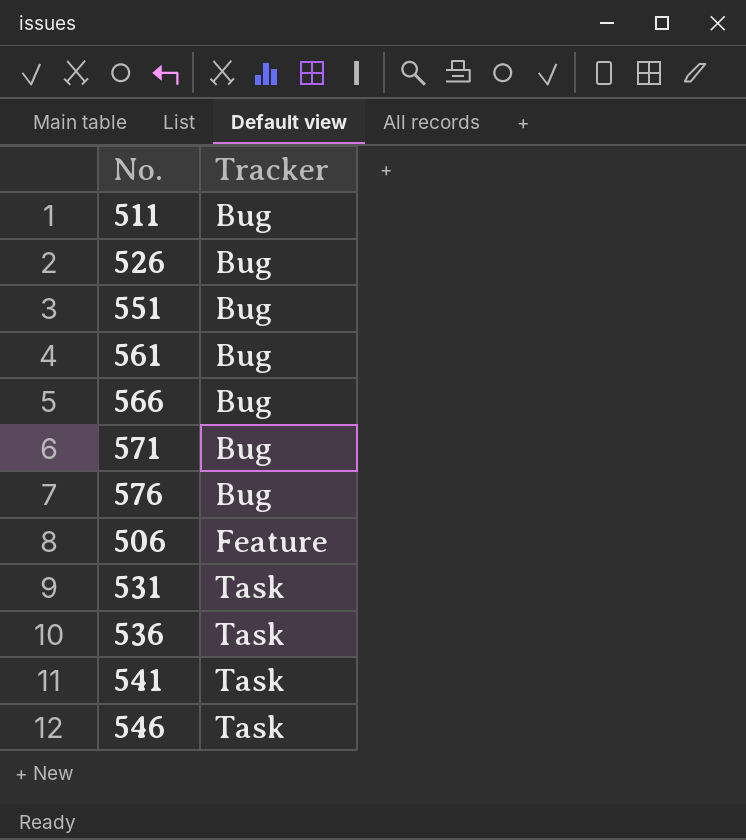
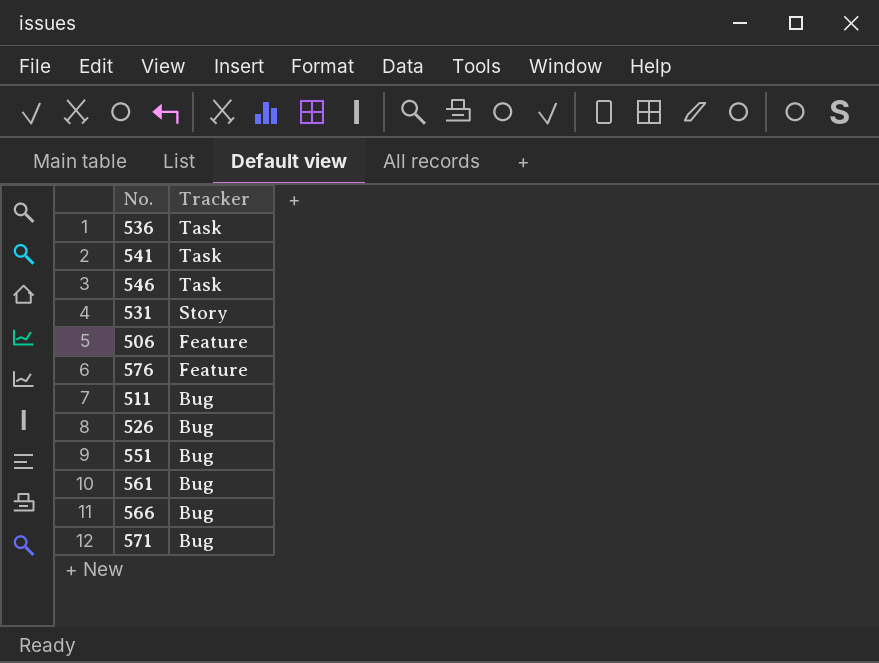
row order: Tracker ascending -> Tracker descending
531 | Tracker: Task -> Story
576 | Tracker: Bug -> Feature

